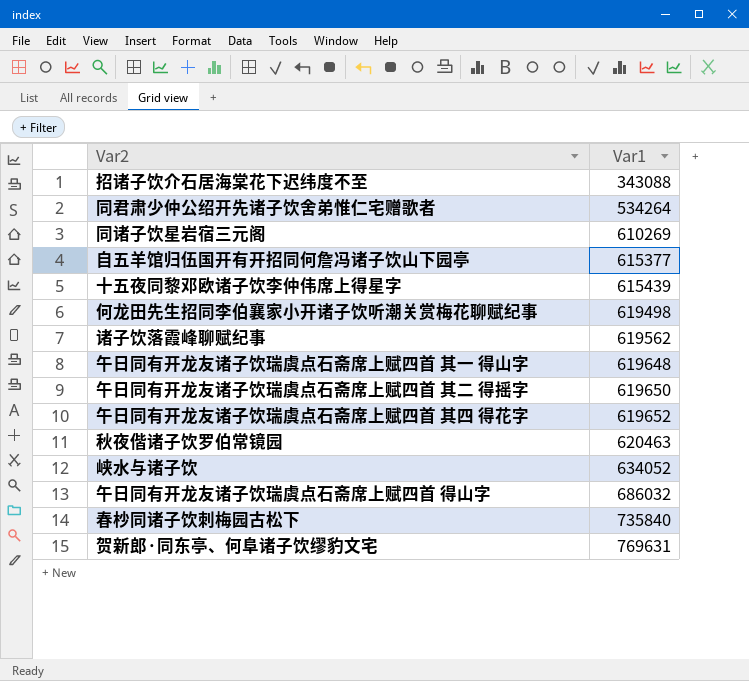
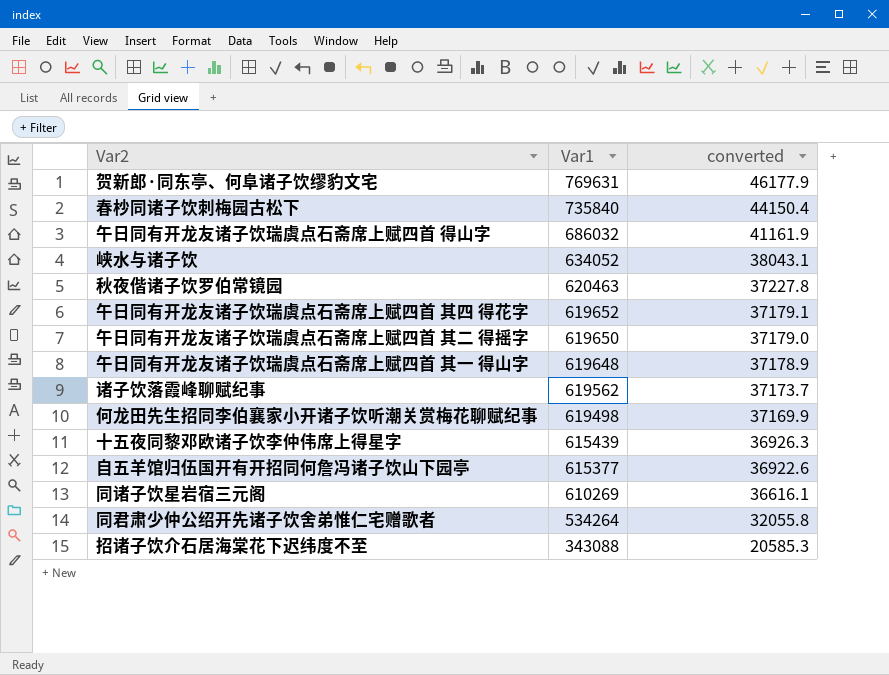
row order: Var1 ascending -> Var1 descending
column converted | formula: none -> [Var1] * 0.06

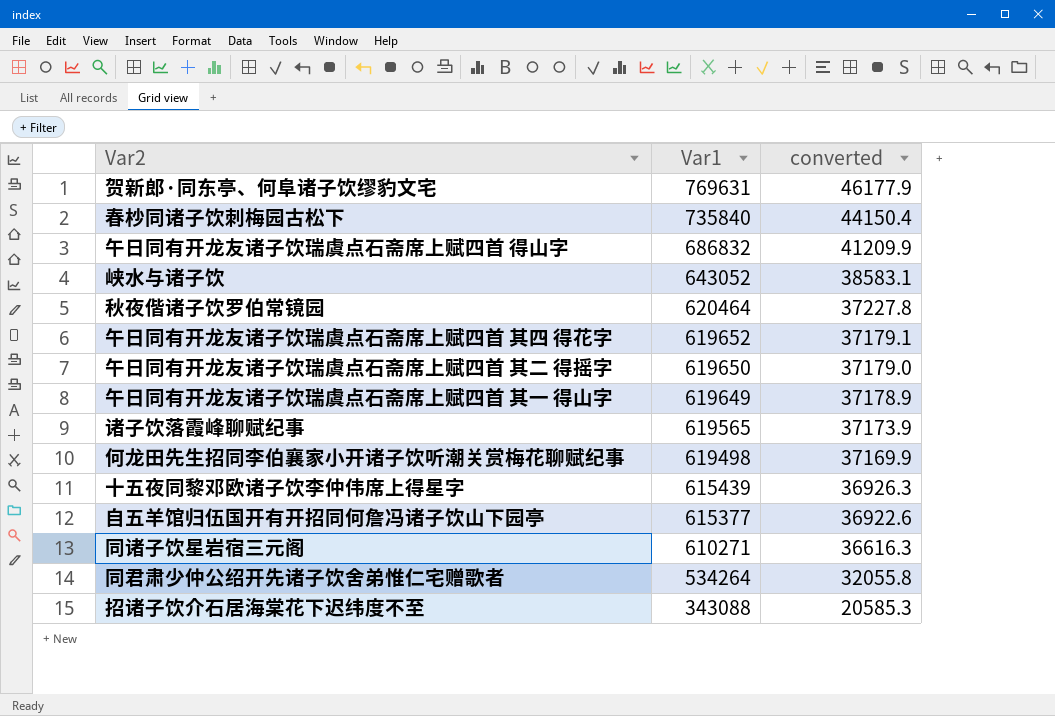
午日同有开龙友诸子饮瑞虞点石斋席上赋四首 得山字 | Var1: 686032 -> 686832
午日同有开龙友诸子饮瑞虞点石斋席上赋四首 得山字 | converted: 41161.9 -> 41209.9
峡水与诸子饮 | Var1: 634052 -> 643052
峡水与诸子饮 | converted: 38043.1 -> 38583.1
秋夜偕诸子饮罗伯常镜园 | Var1: 620463 -> 620464
午日同有开龙友诸子饮瑞虞点石斋席上赋四首 其一 得山字 | Var1: 619648 -> 619649
诸子饮落霞峰聊赋纪事 | Var1: 619562 -> 619565
诸子饮落霞峰聊赋纪事 | converted: 37173.7 -> 37173.9
同诸子饮星岩宿三元阁 | Var1: 610269 -> 610271
同诸子饮星岩宿三元阁 | converted: 36616.1 -> 36616.3

